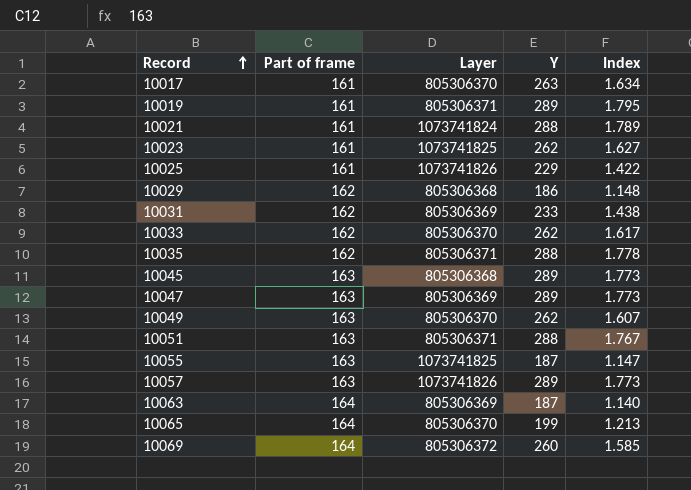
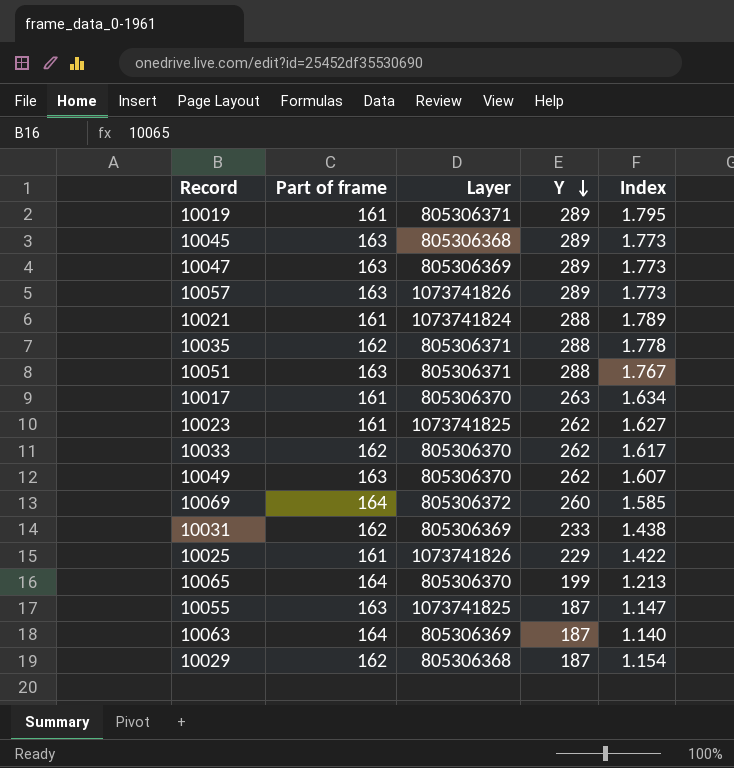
row order: Record ascending -> Y descending
10029 | Y: 186 -> 187
10029 | Index: 1.148 -> 1.154

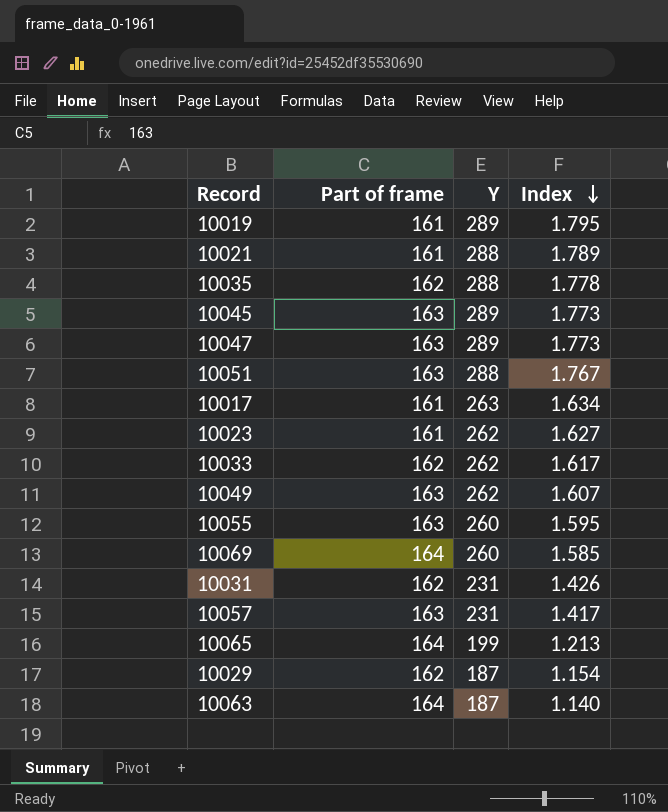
row order: Y descending -> Index descending
column Layer | position: 3 -> none
row 10025: 161 | 1073741826 | 229 | 1.422 -> none
10055 | Y: 187 -> 260
10055 | Index: 1.147 -> 1.595
10031 | Y: 233 -> 231
10031 | Index: 1.438 -> 1.426
10057 | Y: 289 -> 231
10057 | Index: 1.773 -> 1.417

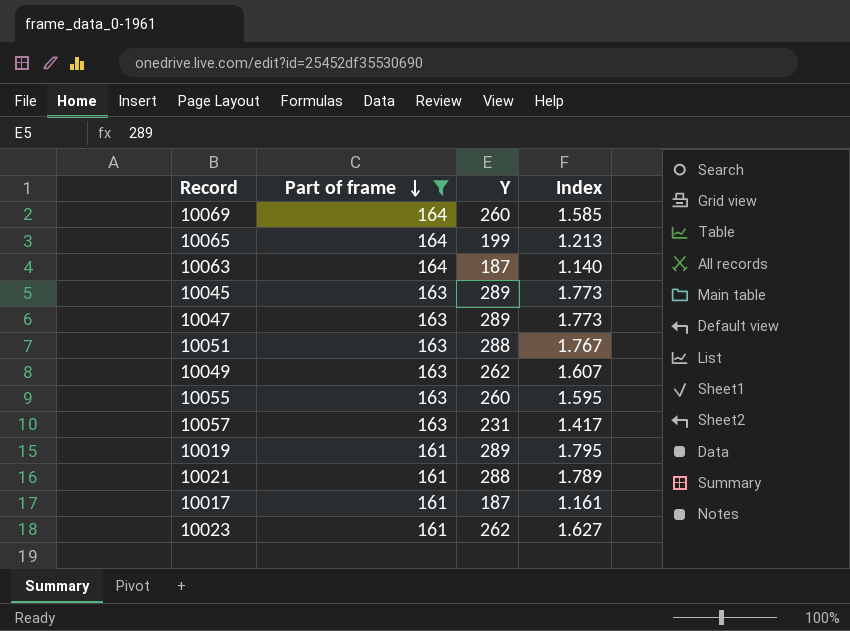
filter: none -> Part of frame != 162
row order: Index descending -> Part of frame descending
10017 | Y: 263 -> 187
10017 | Index: 1.634 -> 1.161

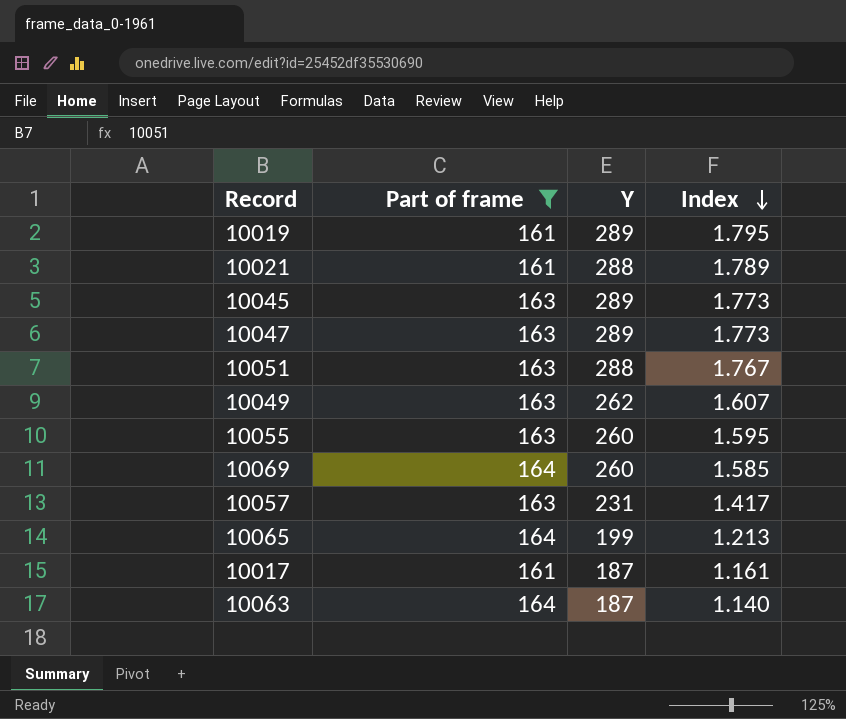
row order: Part of frame descending -> Index descending
row 10023: 161 | 262 | 1.627 -> none

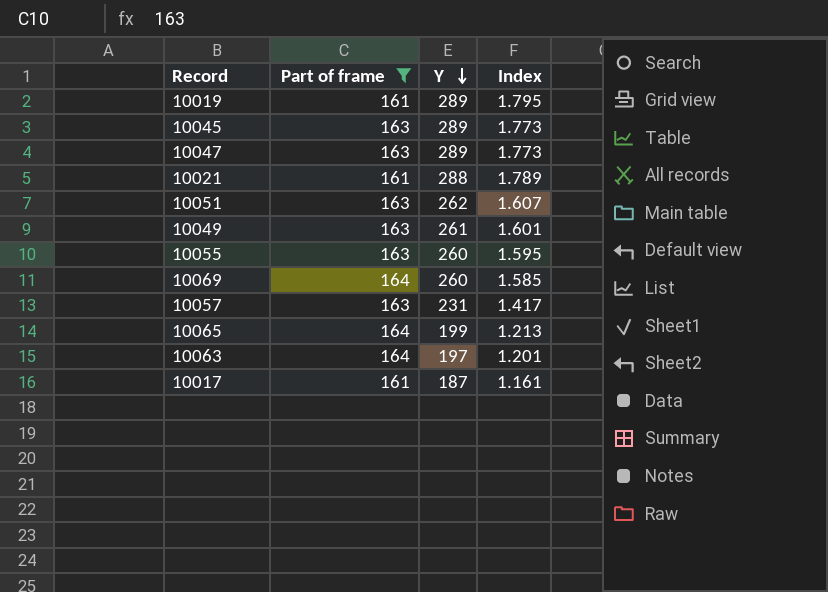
row order: Index descending -> Y descending
10051 | Y: 288 -> 262
10051 | Index: 1.767 -> 1.607
10049 | Y: 262 -> 261
10049 | Index: 1.607 -> 1.601
10063 | Y: 187 -> 197
10063 | Index: 1.140 -> 1.201

